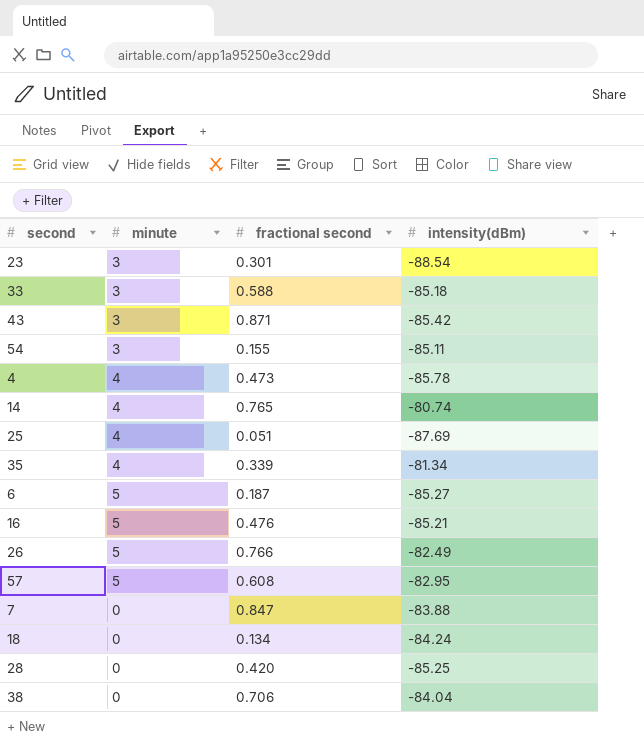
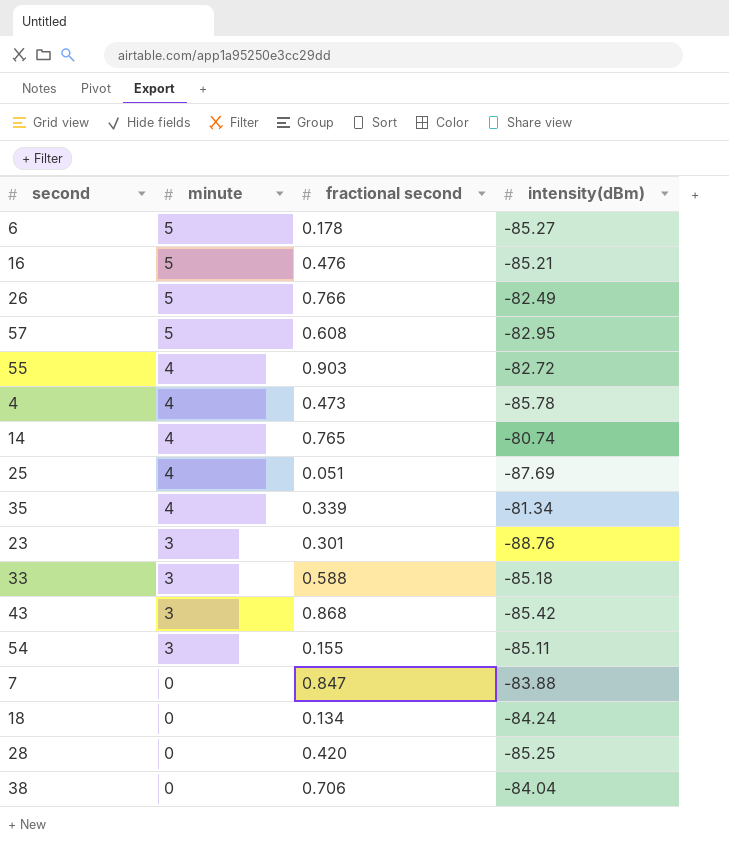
row order: none -> minute descending
6 | fractional second: 0.187 -> 0.178
row 55: none -> 4 | 0.903 | -82.72
23 | intensity(dBm): -88.54 -> -88.76
43 | fractional second: 0.871 -> 0.868

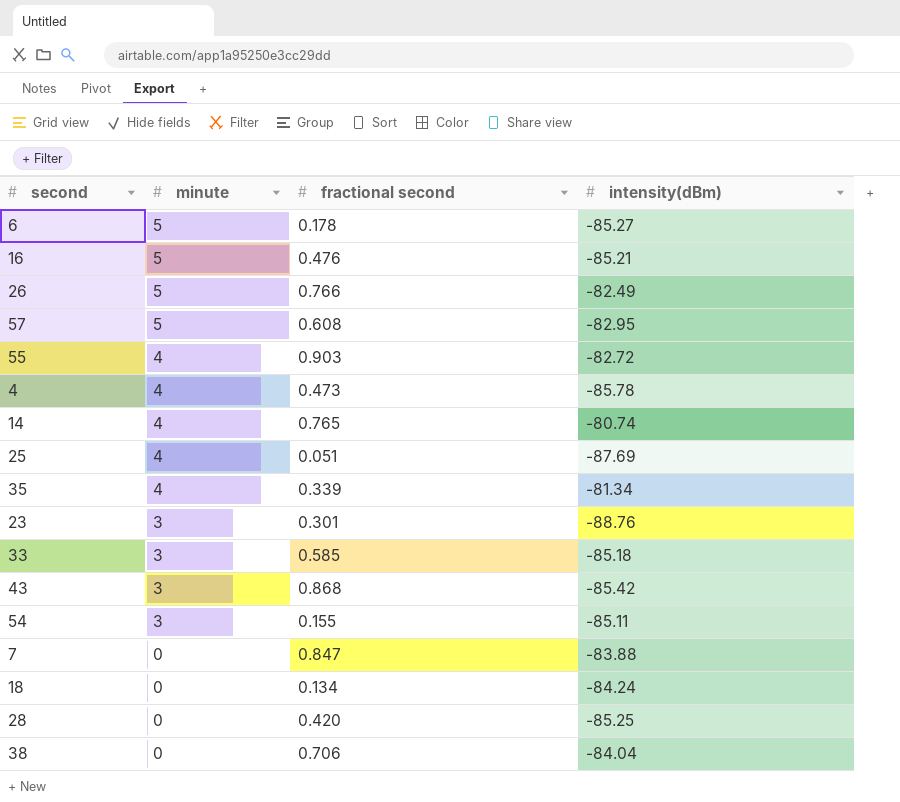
33 | fractional second: 0.588 -> 0.585

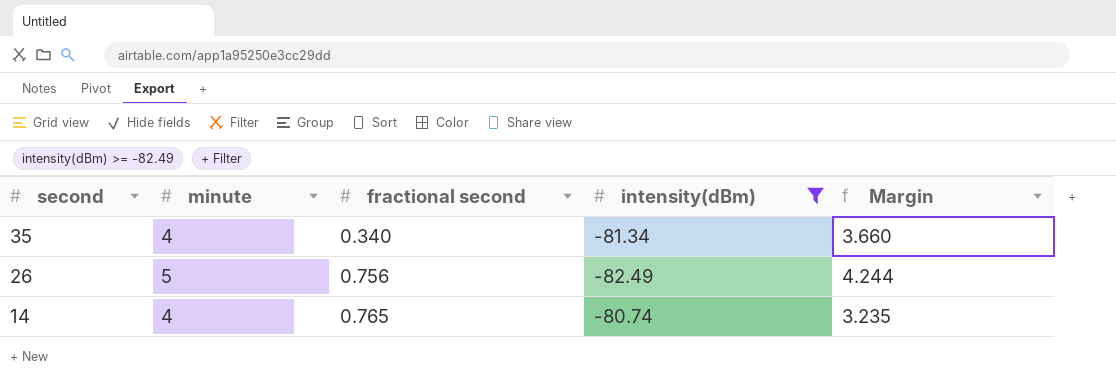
filter: none -> intensity(dBm) >= -82.49
row order: minute descending -> second descending
column Margin | formula: none -> [minute] - [fractional second]
35 | fractional second: 0.339 -> 0.340
26 | fractional second: 0.766 -> 0.756

